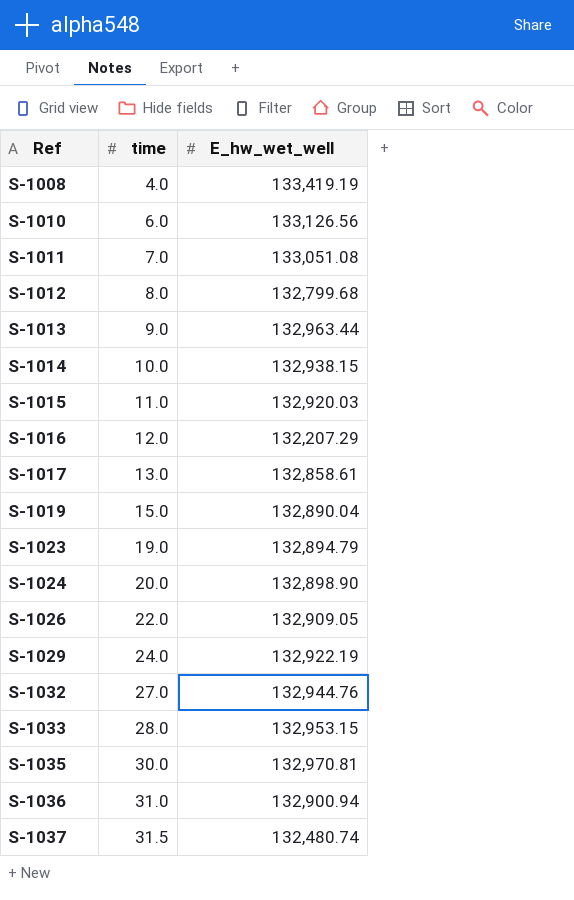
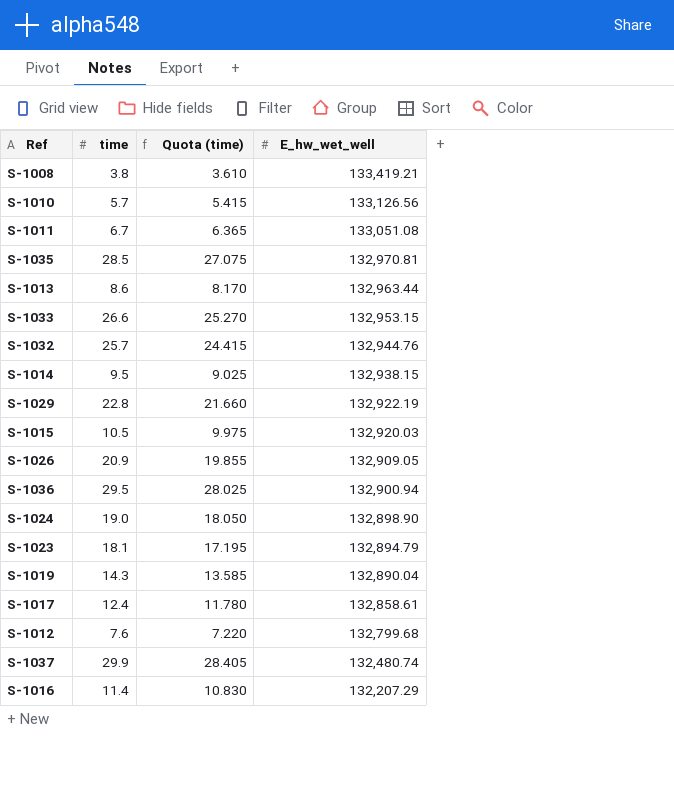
row order: Ref ascending -> E_hw_wet_well descending
column Quota (time) | formula: none -> [time] * 0.95
S-1008 | time: 4.0 -> 3.8
S-1008 | E_hw_wet_well: 133,419.19 -> 133,419.21
S-1010 | time: 6.0 -> 5.7
S-1011 | time: 7.0 -> 6.7
S-1035 | time: 30.0 -> 28.5
S-1013 | time: 9.0 -> 8.6
S-1033 | time: 28.0 -> 26.6
S-1032 | time: 27.0 -> 25.7
S-1014 | time: 10.0 -> 9.5
S-1029 | time: 24.0 -> 22.8
S-1015 | time: 11.0 -> 10.5
S-1026 | time: 22.0 -> 20.9
S-1036 | time: 31.0 -> 29.5
S-1024 | time: 20.0 -> 19.0
S-1023 | time: 19.0 -> 18.1
S-1019 | time: 15.0 -> 14.3
S-1017 | time: 13.0 -> 12.4
S-1012 | time: 8.0 -> 7.6
S-1037 | time: 31.5 -> 29.9
S-1016 | time: 12.0 -> 11.4

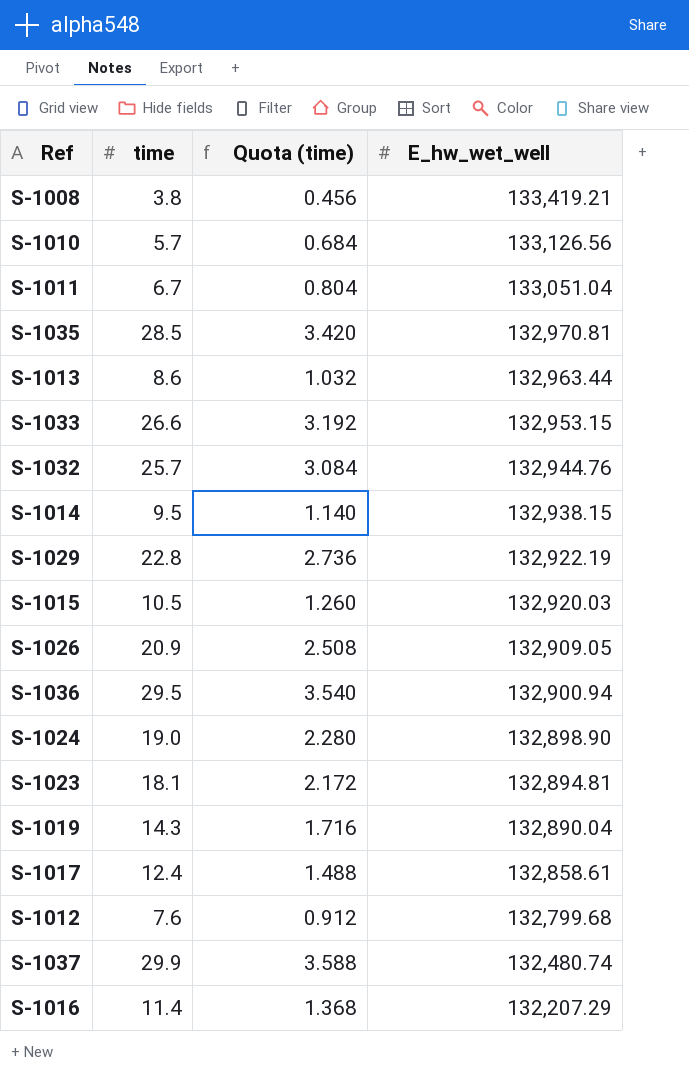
column Quota (time) | formula: [time] * 0.95 -> [time] * 0.12
S-1011 | E_hw_wet_well: 133,051.08 -> 133,051.04
S-1023 | E_hw_wet_well: 132,894.79 -> 132,894.81

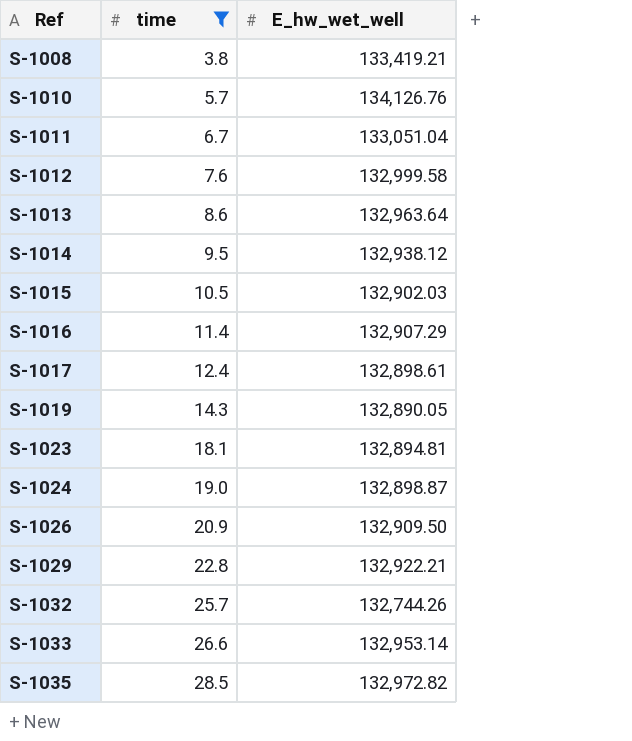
filter: none -> time <= 28.5
row order: E_hw_wet_well descending -> Ref ascending
column Quota (time) | formula: [time] * 0.12 -> none
S-1010 | E_hw_wet_well: 133,126.56 -> 134,126.76
S-1012 | E_hw_wet_well: 132,799.68 -> 132,999.58
S-1013 | E_hw_wet_well: 132,963.44 -> 132,963.64
S-1014 | E_hw_wet_well: 132,938.15 -> 132,938.12
S-1015 | E_hw_wet_well: 132,920.03 -> 132,902.03
S-1016 | E_hw_wet_well: 132,207.29 -> 132,907.29
S-1017 | E_hw_wet_well: 132,858.61 -> 132,898.61
S-1019 | E_hw_wet_well: 132,890.04 -> 132,890.05
S-1024 | E_hw_wet_well: 132,898.90 -> 132,898.87
S-1026 | E_hw_wet_well: 132,909.05 -> 132,909.50
S-1029 | E_hw_wet_well: 132,922.19 -> 132,922.21
S-1032 | E_hw_wet_well: 132,944.76 -> 132,744.26
S-1033 | E_hw_wet_well: 132,953.15 -> 132,953.14
S-1035 | E_hw_wet_well: 132,970.81 -> 132,972.82

